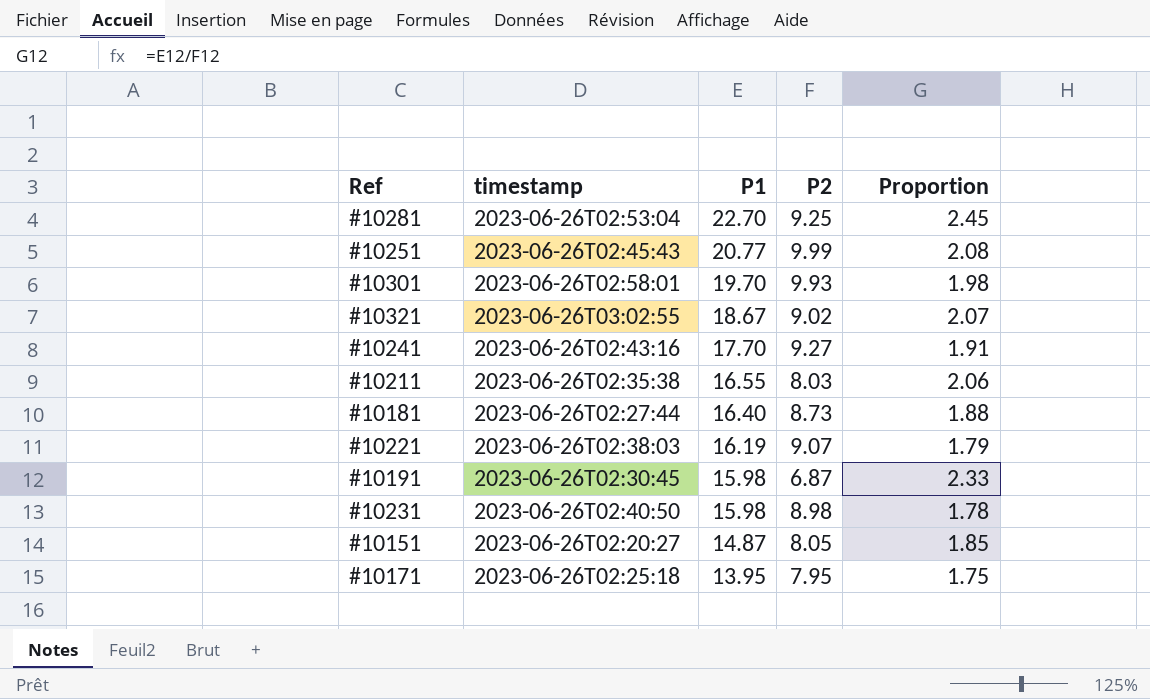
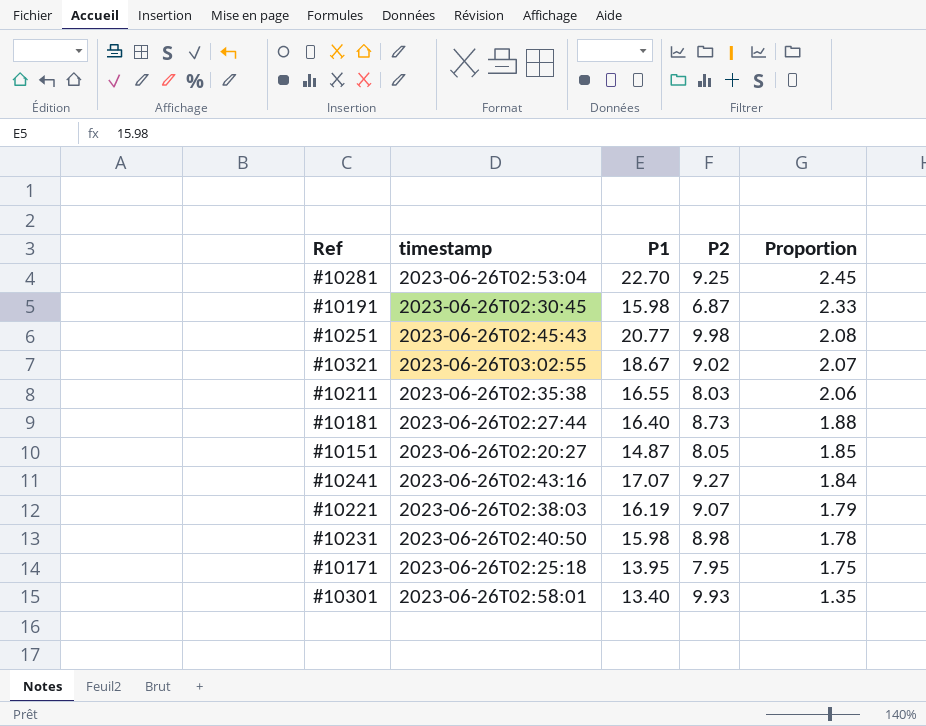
row order: P1 descending -> Proportion descending
#10251 | P2: 9.99 -> 9.98
#10241 | P1: 17.70 -> 17.07
#10241 | Proportion: 1.91 -> 1.84
#10301 | P1: 19.70 -> 13.40
#10301 | Proportion: 1.98 -> 1.35

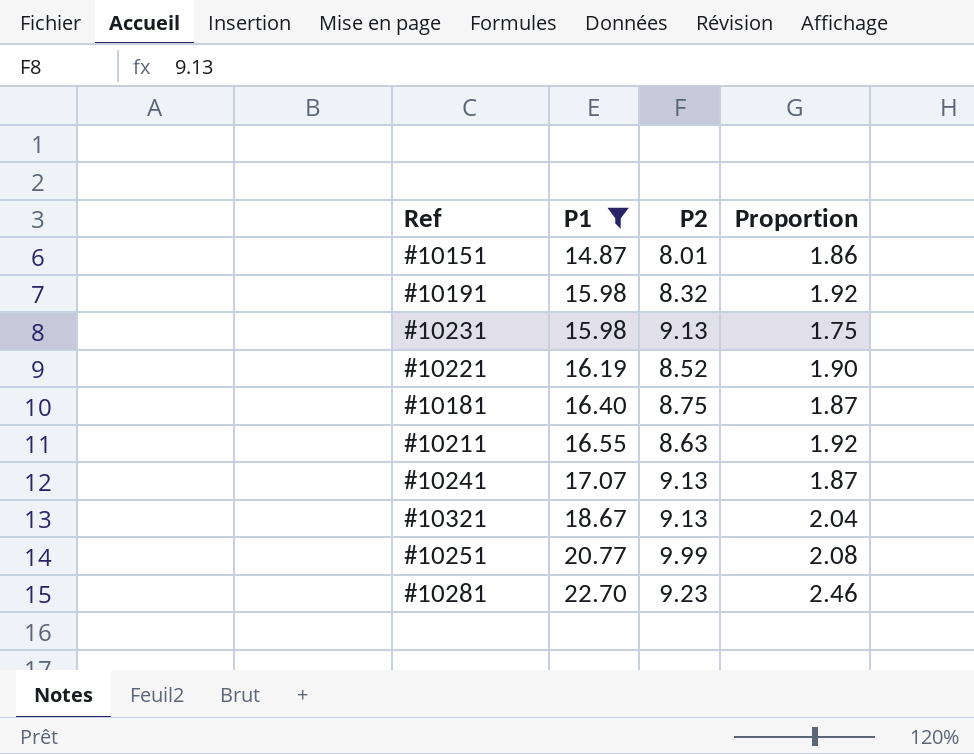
filter: none -> P1 >= 14.87
row order: Proportion descending -> P1 ascending
column timestamp | position: 2 -> none
#10151 | P2: 8.05 -> 8.01
#10151 | Proportion: 1.85 -> 1.86
#10191 | P2: 6.87 -> 8.32
#10191 | Proportion: 2.33 -> 1.92
#10231 | P2: 8.98 -> 9.13
#10231 | Proportion: 1.78 -> 1.75
#10221 | P2: 9.07 -> 8.52
#10221 | Proportion: 1.79 -> 1.90
#10181 | P2: 8.73 -> 8.75
#10181 | Proportion: 1.88 -> 1.87
#10211 | P2: 8.03 -> 8.63
#10211 | Proportion: 2.06 -> 1.92
#10241 | P2: 9.27 -> 9.13
#10241 | Proportion: 1.84 -> 1.87
#10321 | P2: 9.02 -> 9.13
#10321 | Proportion: 2.07 -> 2.04
#10251 | P2: 9.98 -> 9.99
#10281 | P2: 9.25 -> 9.23
#10281 | Proportion: 2.45 -> 2.46

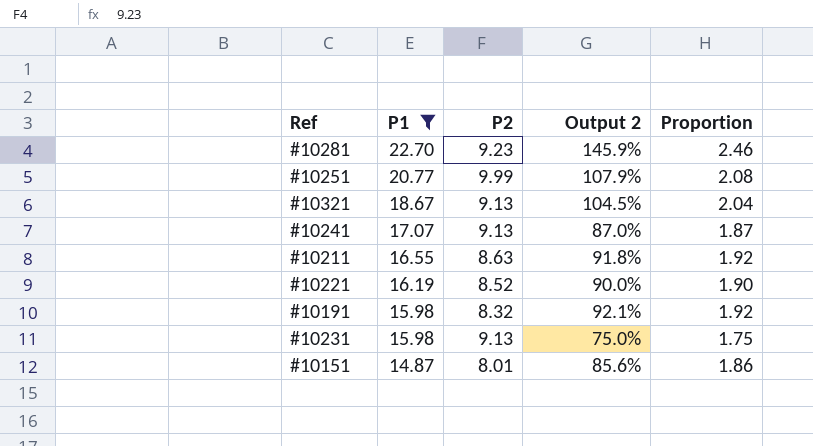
row order: P1 ascending -> P1 descending
column Output 2 | formula: none -> ([P1] - [P2]) / [P2]
row #10181: 16.40 | 8.75 | 1.87 -> none

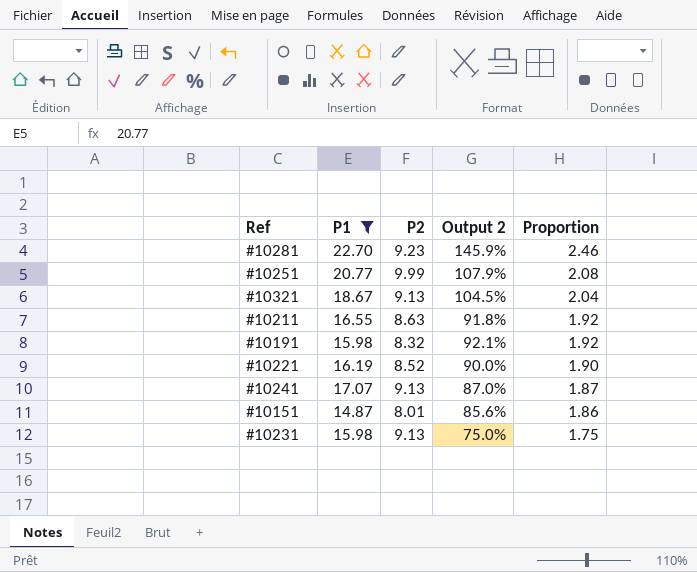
row order: P1 descending -> Proportion descending

